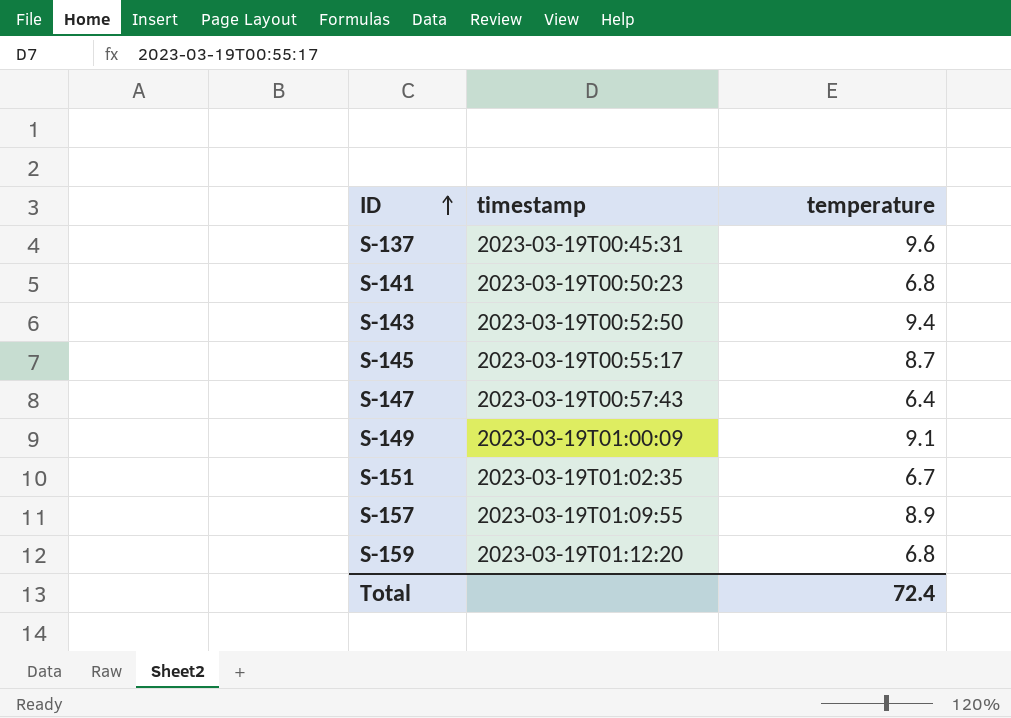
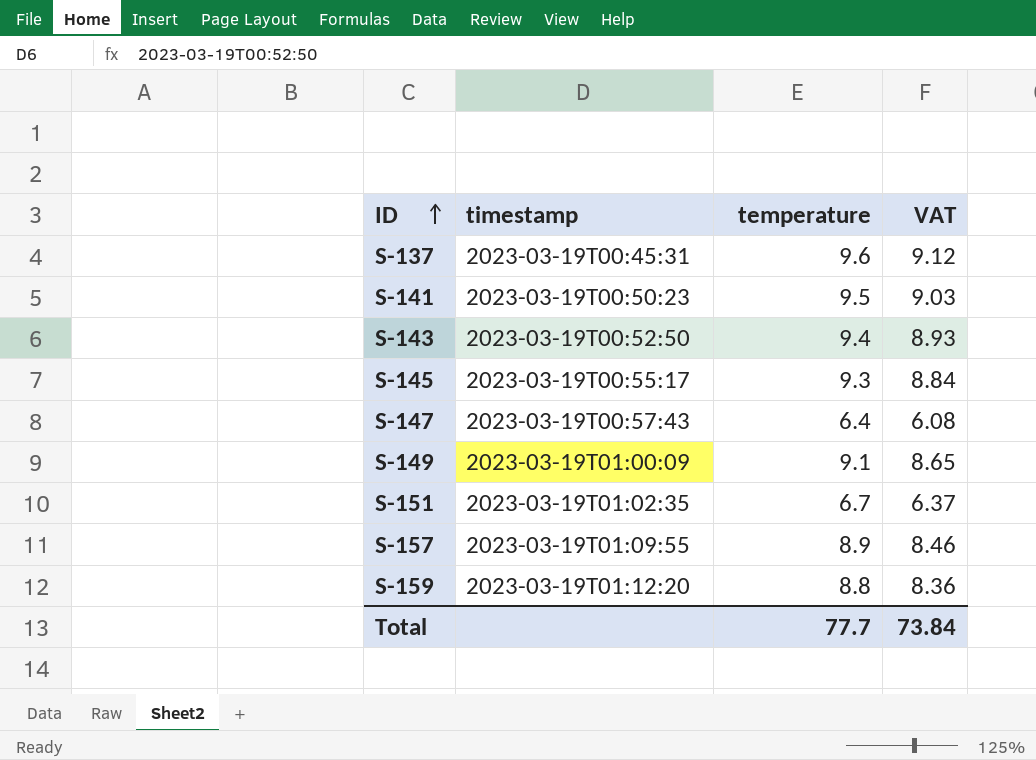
column VAT | formula: none -> [temperature] * 0.95
S-141 | temperature: 6.8 -> 9.5
S-145 | temperature: 8.7 -> 9.3
S-159 | temperature: 6.8 -> 8.8
Total | temperature: 72.4 -> 77.7

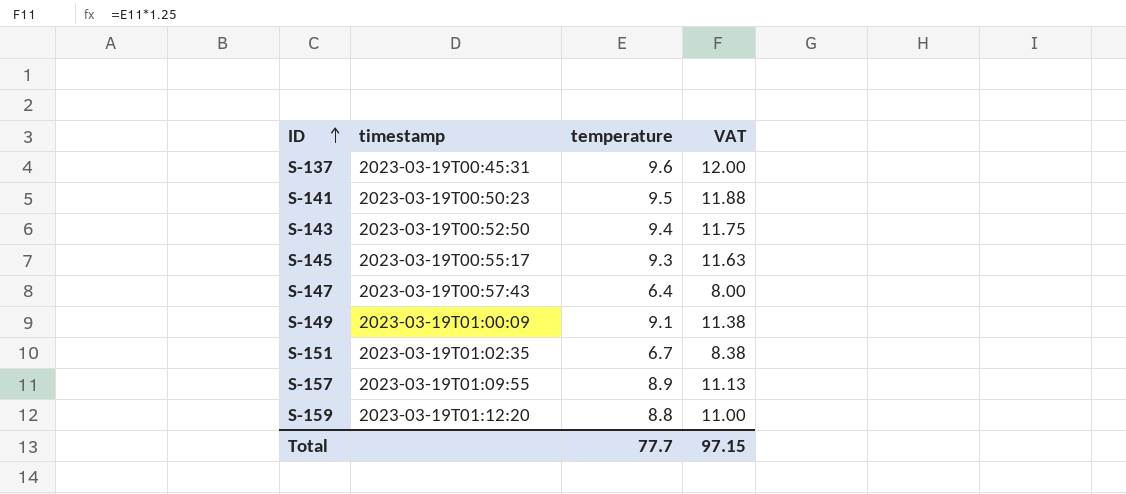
column VAT | formula: [temperature] * 0.95 -> [temperature] * 1.25
Total | VAT: 73.84 -> 97.15

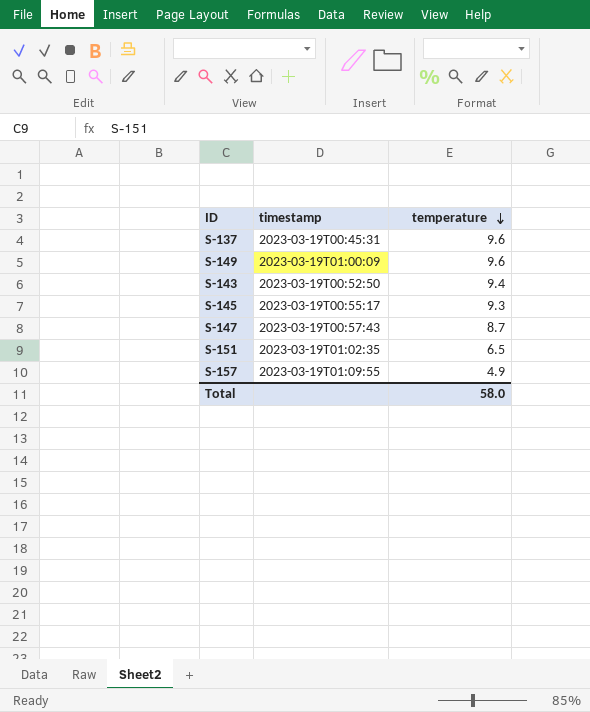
row order: ID ascending -> temperature descending
column VAT | formula: [temperature] * 1.25 -> none
row S-141: 2023-03-19T00:50:23 | 9.5 | 11.88 -> none
row S-159: 2023-03-19T01:12:20 | 8.8 | 11.00 -> none
S-149 | temperature: 9.1 -> 9.6
S-147 | temperature: 6.4 -> 8.7
S-151 | temperature: 6.7 -> 6.5
S-157 | temperature: 8.9 -> 4.9
Total | temperature: 77.7 -> 58.0

